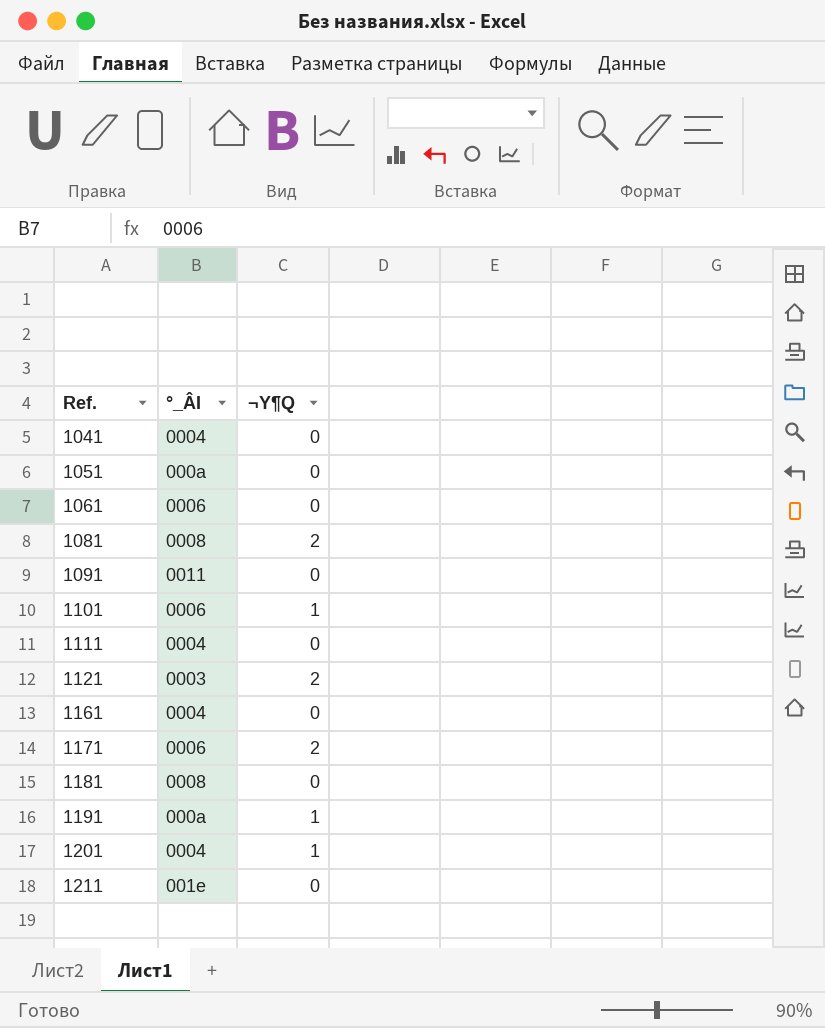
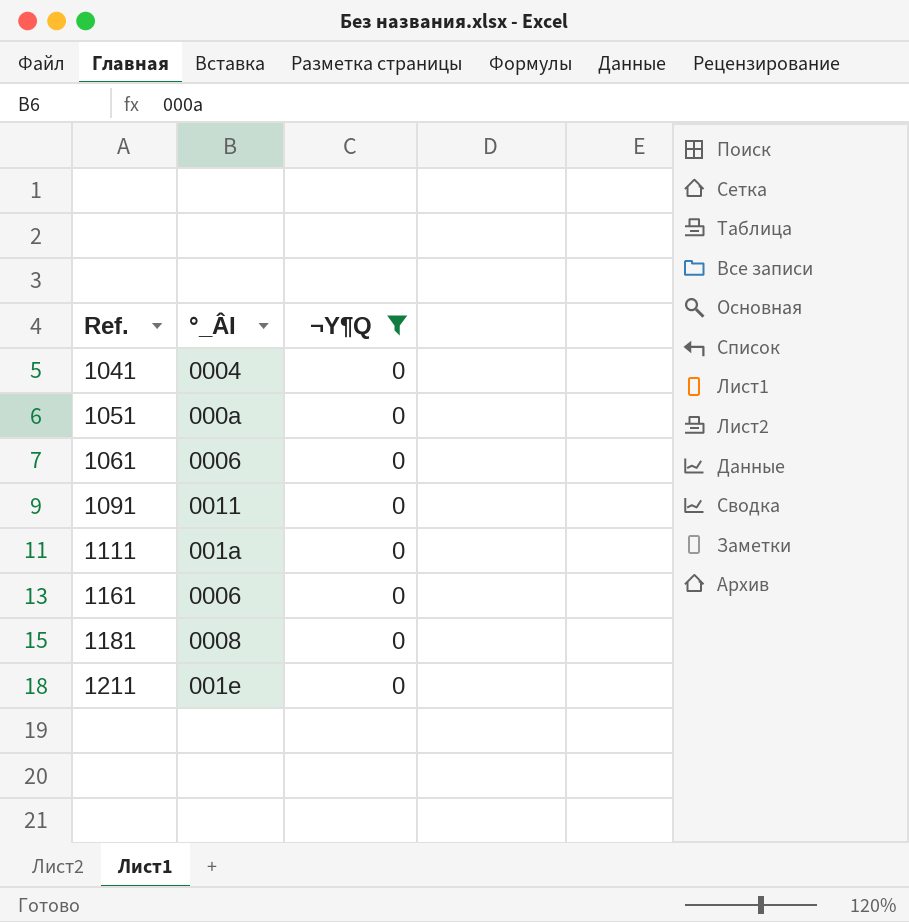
filter: none -> ¬Y¶Q = 0
1111 | °_ÂI: 0004 -> 001a
1161 | °_ÂI: 0004 -> 0006

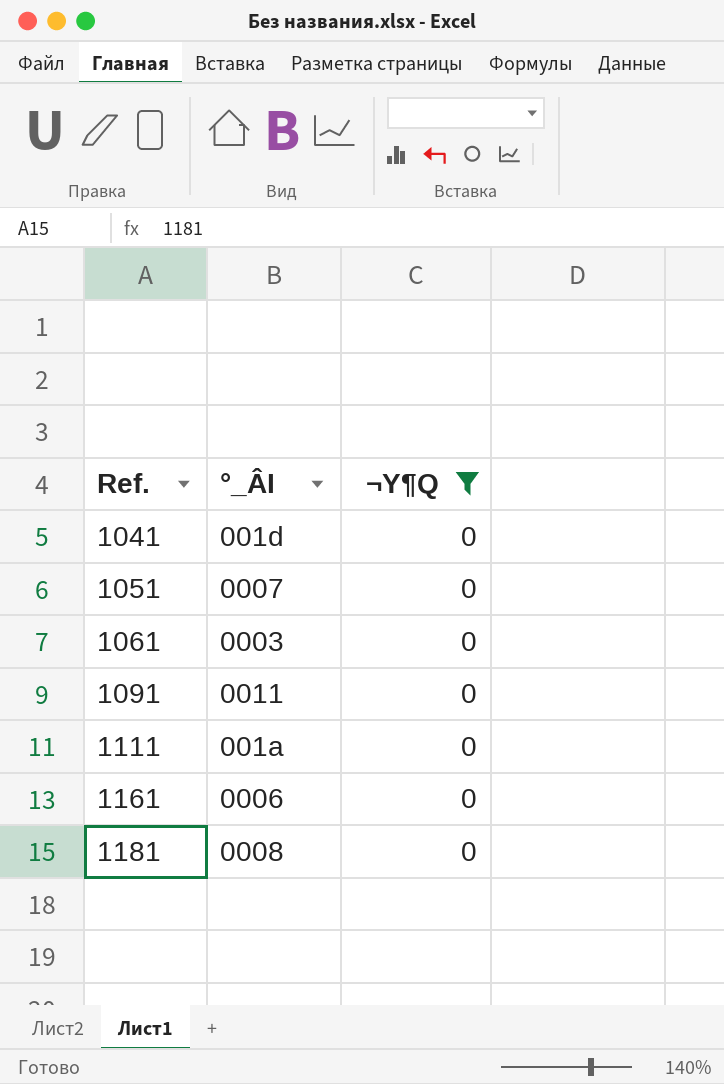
row 1211: 001e | 0 -> none
1041 | °_ÂI: 0004 -> 001d
1051 | °_ÂI: 000a -> 0007
1061 | °_ÂI: 0006 -> 0003

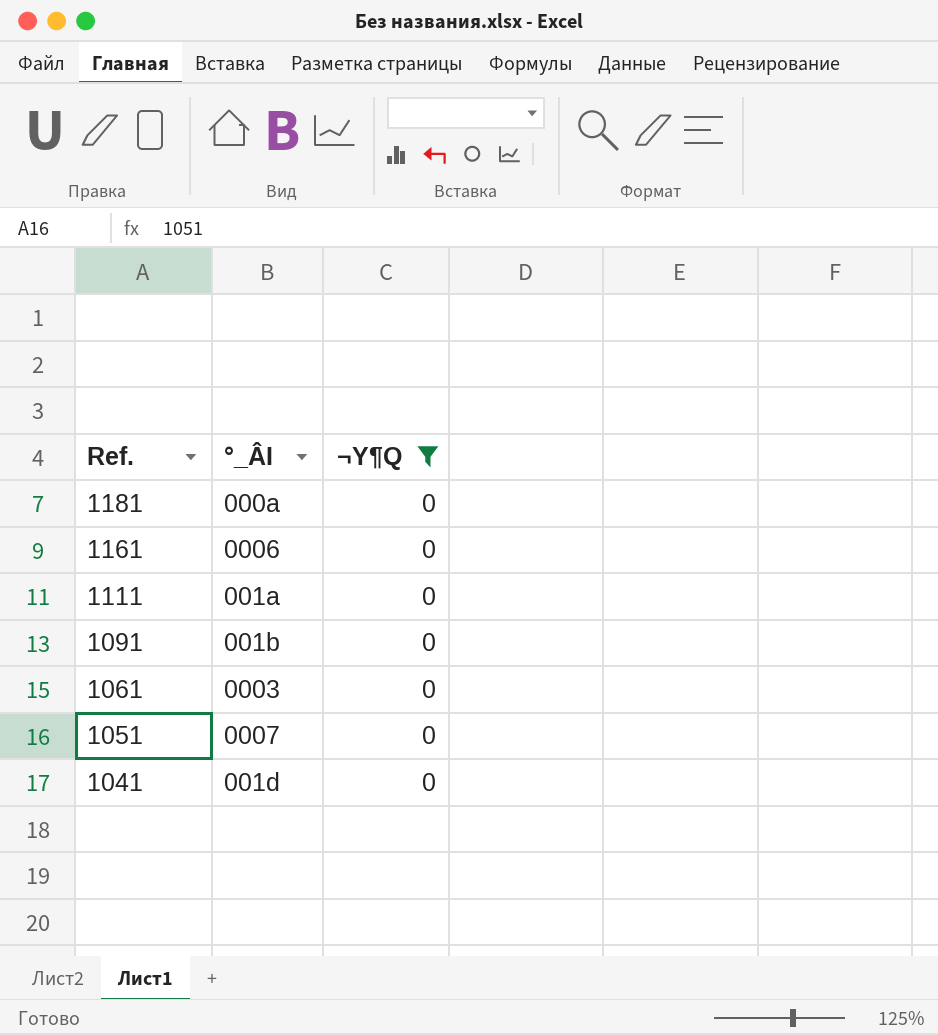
row order: Ref. ascending -> Ref. descending
1181 | °_ÂI: 0008 -> 000a
1091 | °_ÂI: 0011 -> 001b

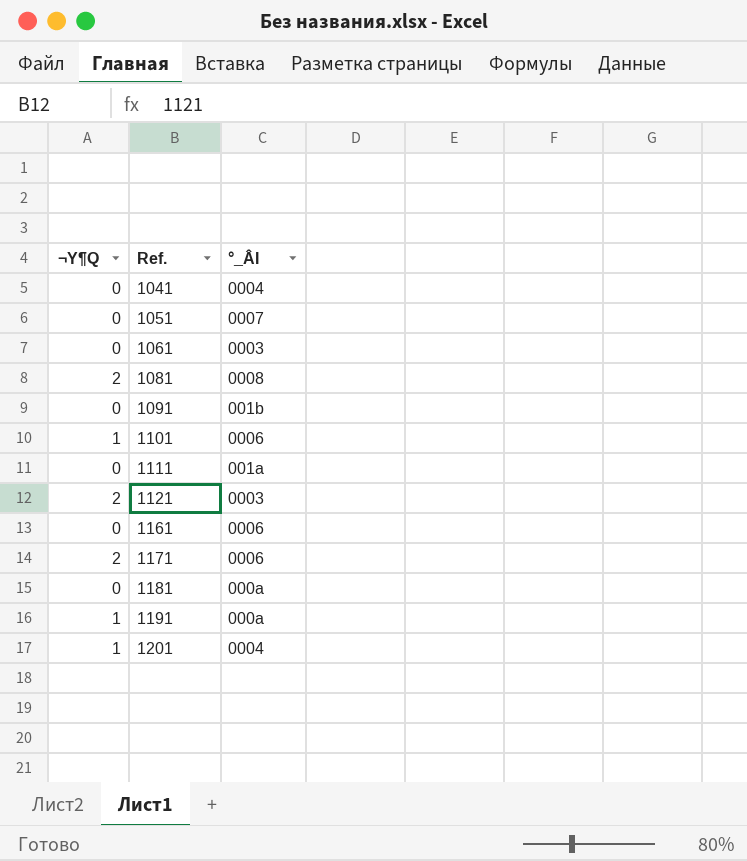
filter: ¬Y¶Q = 0 -> none
row order: Ref. descending -> Ref. ascending
column ¬Y¶Q | position: 3 -> 1
1041 | °_ÂI: 001d -> 0004

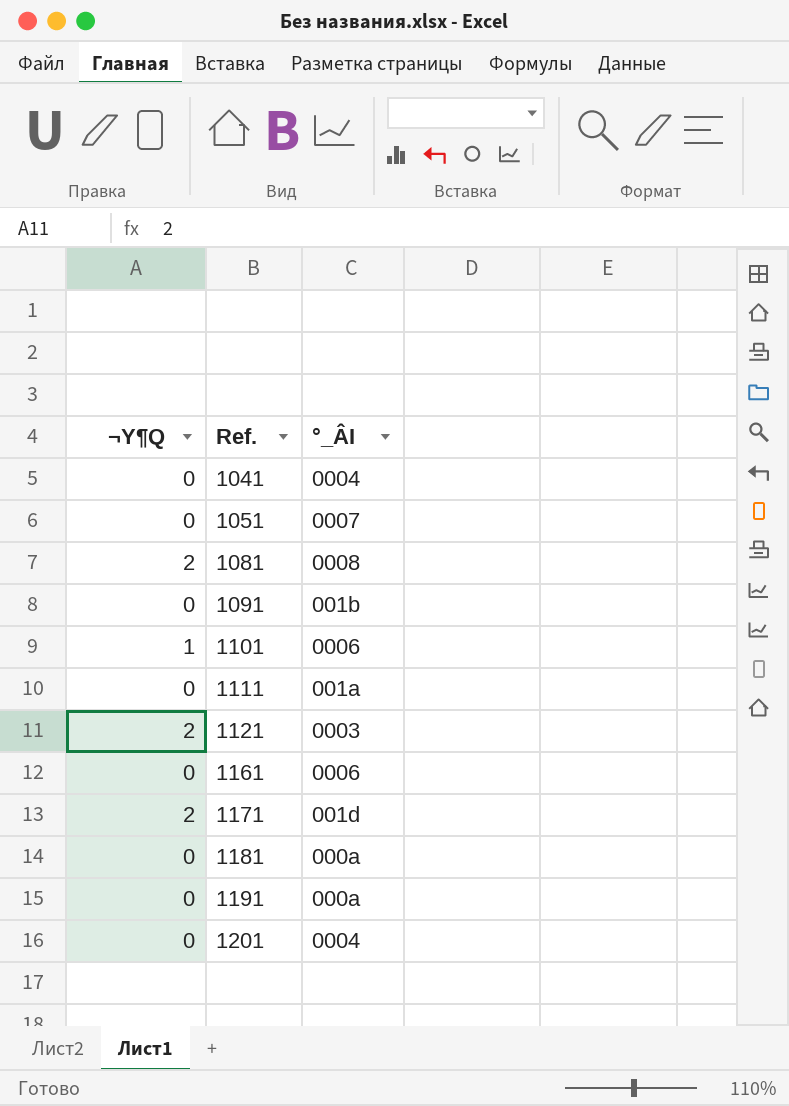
row 1061: 0 | 0003 -> none
1171 | °_ÂI: 0006 -> 001d
1191 | ¬Y¶Q: 1 -> 0
1201 | ¬Y¶Q: 1 -> 0

